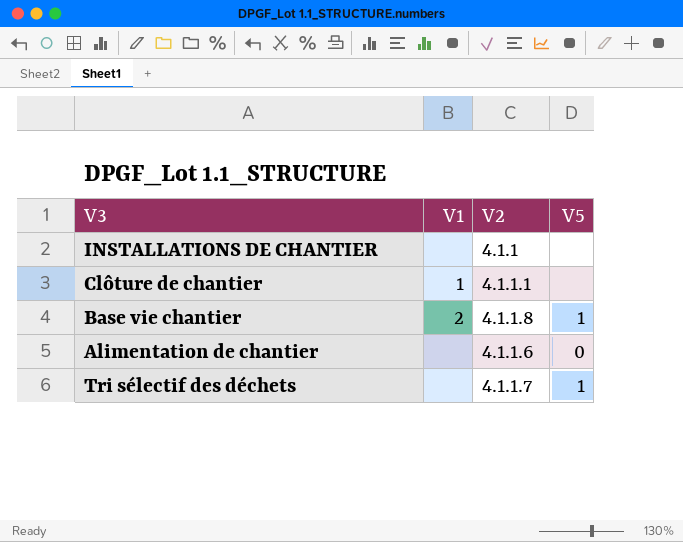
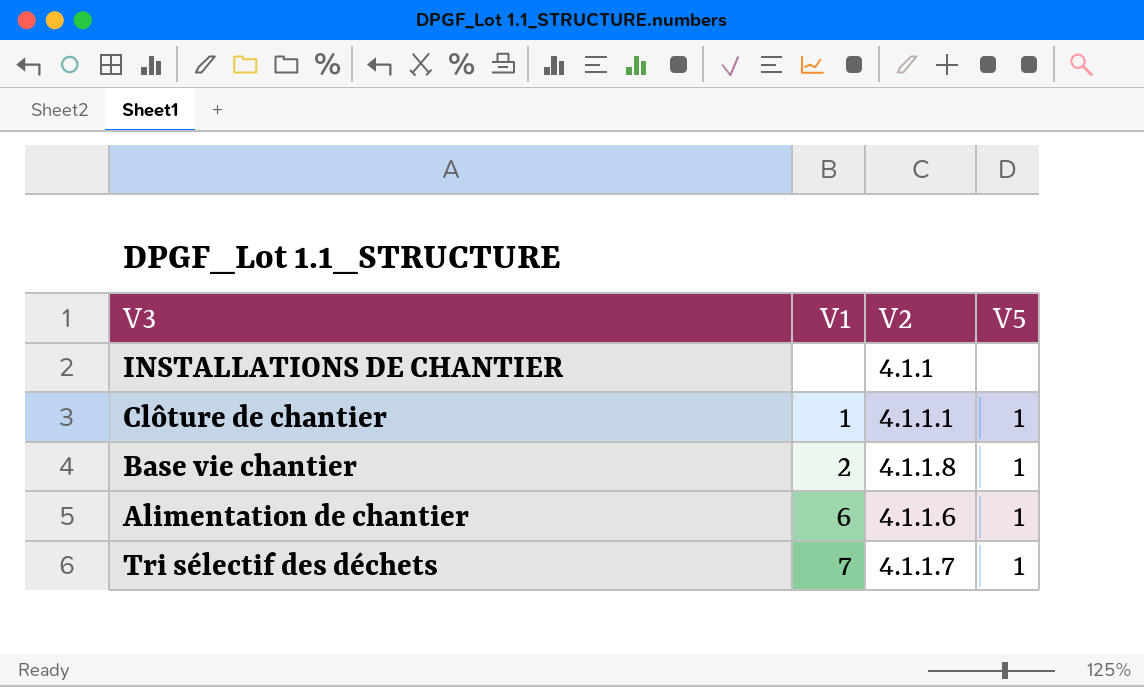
Clôture de chantier | V5: none -> 1
Alimentation de chantier | V1: none -> 6
Alimentation de chantier | V5: 0 -> 1
Tri sélectif des déchets | V1: none -> 7

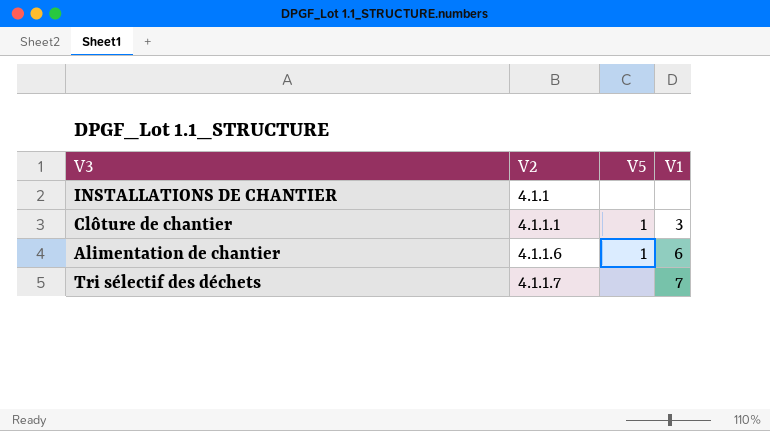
column V1 | position: 2 -> 4
row Base vie chantier: 2 | 4.1.1.8 | 1 -> none
Clôture de chantier | V1: 1 -> 3
Tri sélectif des déchets | V5: 1 -> none

